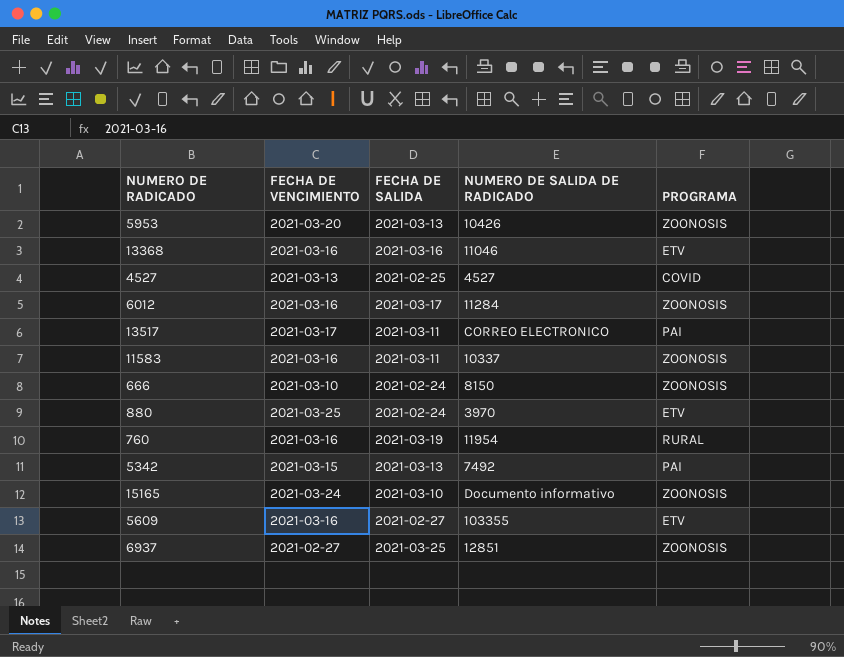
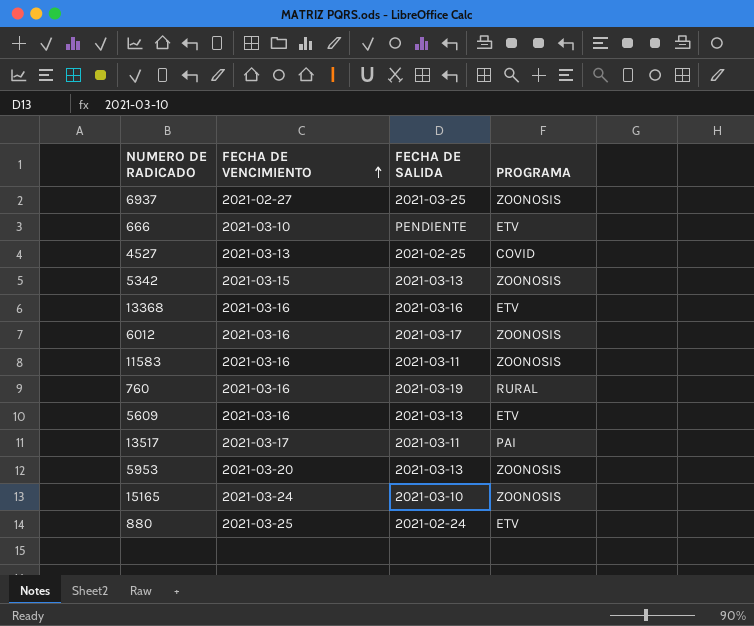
row order: none -> FECHA DE VENCIMIENTO ascending
column NUMERO DE SALIDA DE RADICADO | position: 4 -> none
666 | FECHA DE SALIDA: 2021-02-24 -> PENDIENTE
666 | PROGRAMA: ZOONOSIS -> ETV
5342 | PROGRAMA: PAI -> ZOONOSIS
5609 | FECHA DE SALIDA: 2021-02-27 -> 2021-03-13

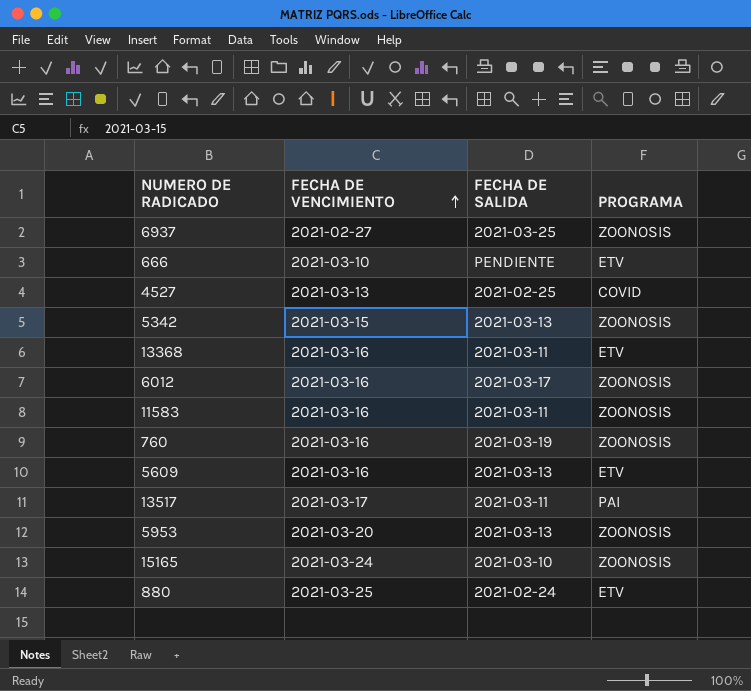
13368 | FECHA DE SALIDA: 2021-03-16 -> 2021-03-11
760 | PROGRAMA: RURAL -> ZOONOSIS

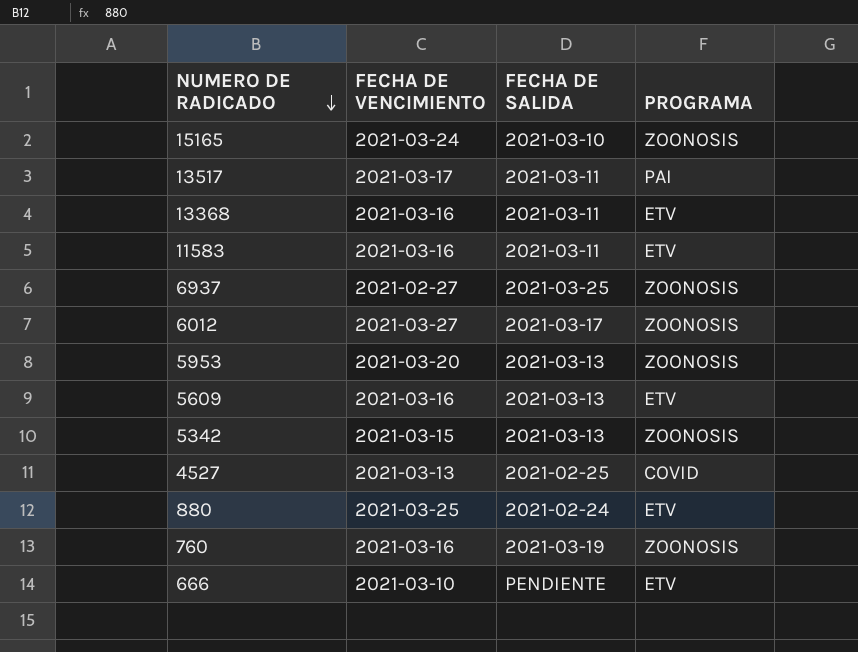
row order: FECHA DE VENCIMIENTO ascending -> NUMERO DE RADICADO descending
11583 | PROGRAMA: ZOONOSIS -> ETV
6012 | FECHA DE VENCIMIENTO: 2021-03-16 -> 2021-03-27

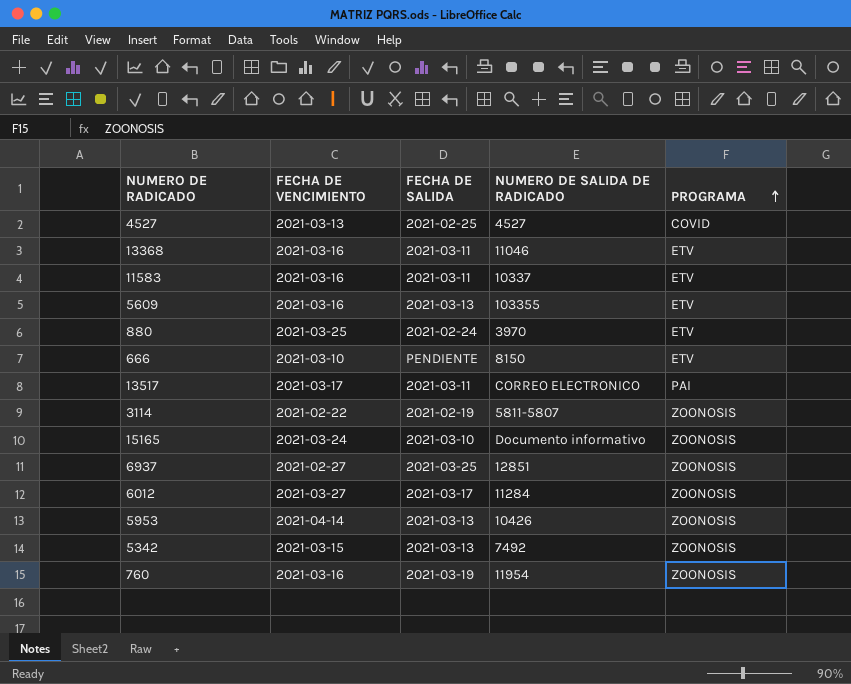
row order: NUMERO DE RADICADO descending -> PROGRAMA ascending
column NUMERO DE SALIDA DE RADICADO | position: none -> 4
row 3114: none -> 2021-02-22 | 2021-02-19 | 5811-5807 | ZOONOSIS
5953 | FECHA DE VENCIMIENTO: 2021-03-20 -> 2021-04-14

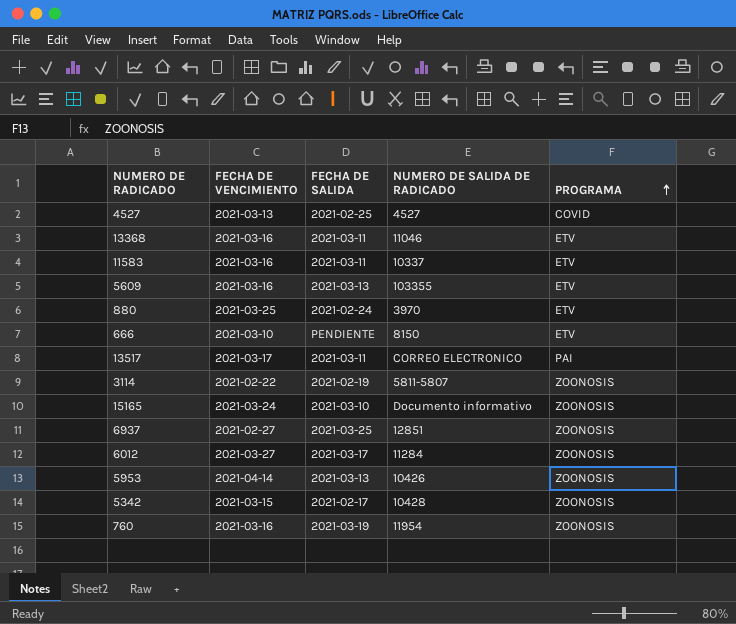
5342 | FECHA DE SALIDA: 2021-03-13 -> 2021-02-17
5342 | NUMERO DE SALIDA DE RADICADO: 7492 -> 10428

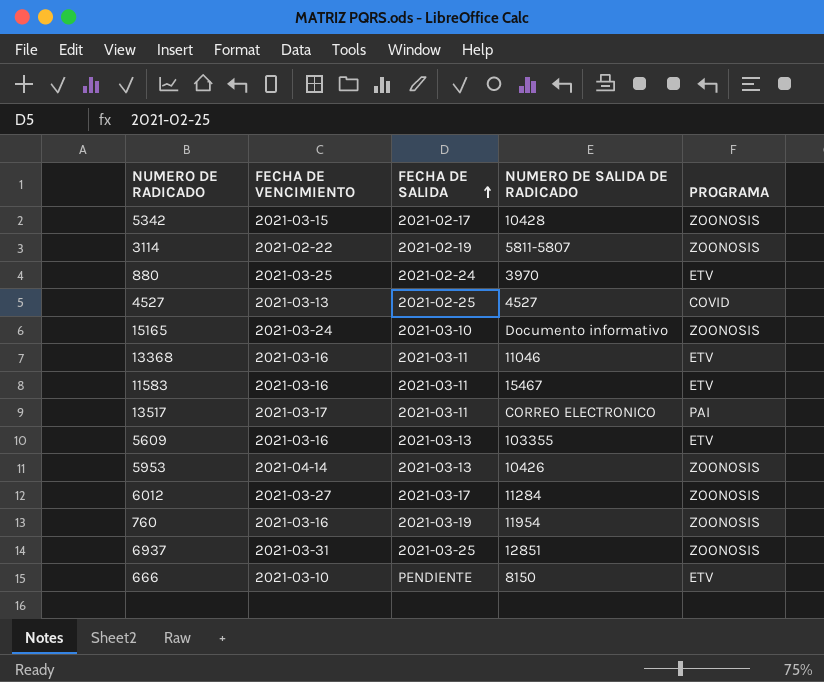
row order: PROGRAMA ascending -> FECHA DE SALIDA ascending
11583 | NUMERO DE SALIDA DE RADICADO: 10337 -> 15467
6937 | FECHA DE VENCIMIENTO: 2021-02-27 -> 2021-03-31

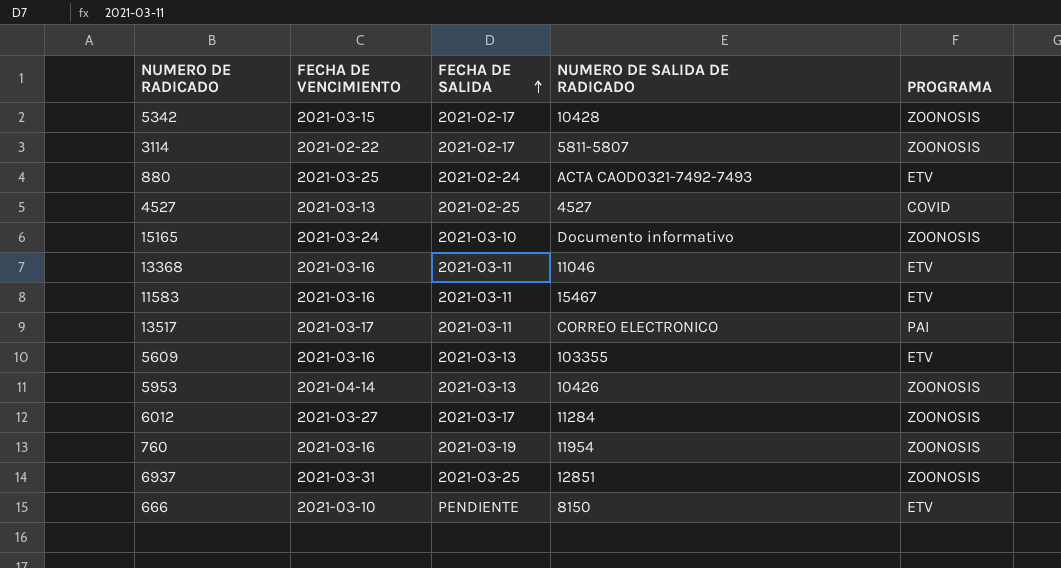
3114 | FECHA DE SALIDA: 2021-02-19 -> 2021-02-17
880 | NUMERO DE SALIDA DE RADICADO: 3970 -> ACTA CAOD0321-7492-7493

